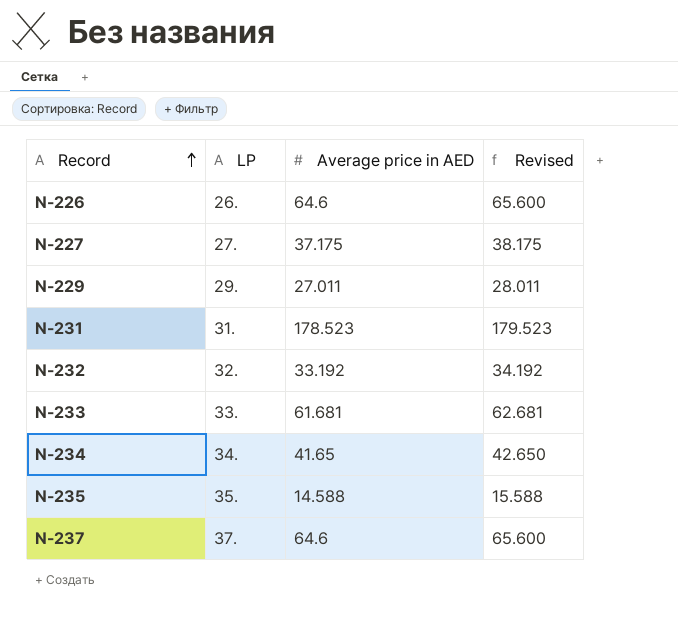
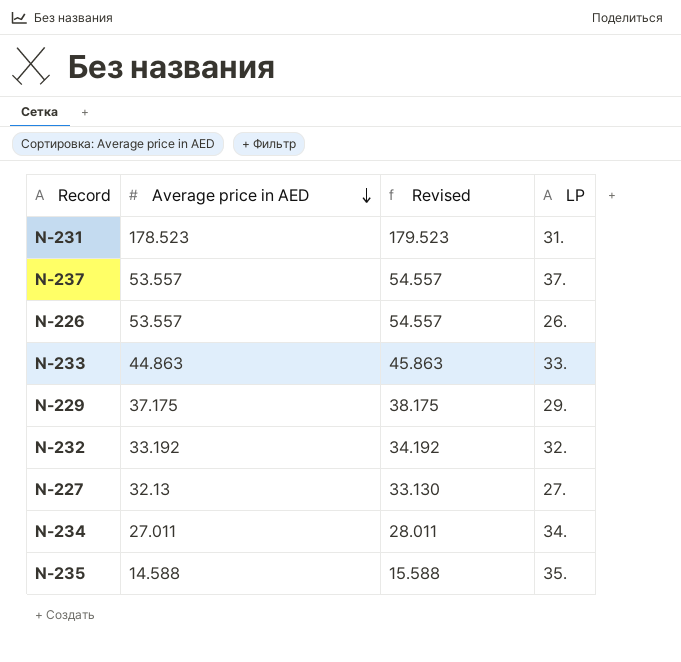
row order: Record ascending -> Average price in AED descending
column LP | position: 2 -> 4
N-237 | Average price in AED: 64.6 -> 53.557
N-237 | Revised: 65.600 -> 54.557
N-226 | Average price in AED: 64.6 -> 53.557
N-226 | Revised: 65.600 -> 54.557
N-233 | Average price in AED: 61.681 -> 44.863
N-233 | Revised: 62.681 -> 45.863
N-229 | Average price in AED: 27.011 -> 37.175
N-229 | Revised: 28.011 -> 38.175
N-227 | Average price in AED: 37.175 -> 32.13
N-227 | Revised: 38.175 -> 33.130
N-234 | Average price in AED: 41.65 -> 27.011
N-234 | Revised: 42.650 -> 28.011

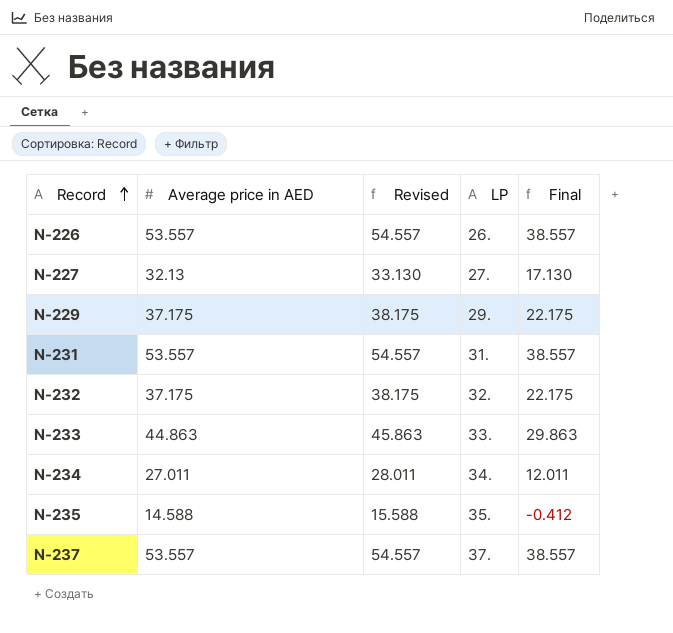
row order: Average price in AED descending -> Record ascending
column Final | formula: none -> [Average price in AED] - 15
N-231 | Average price in AED: 178.523 -> 53.557
N-231 | Revised: 179.523 -> 54.557
N-232 | Average price in AED: 33.192 -> 37.175
N-232 | Revised: 34.192 -> 38.175

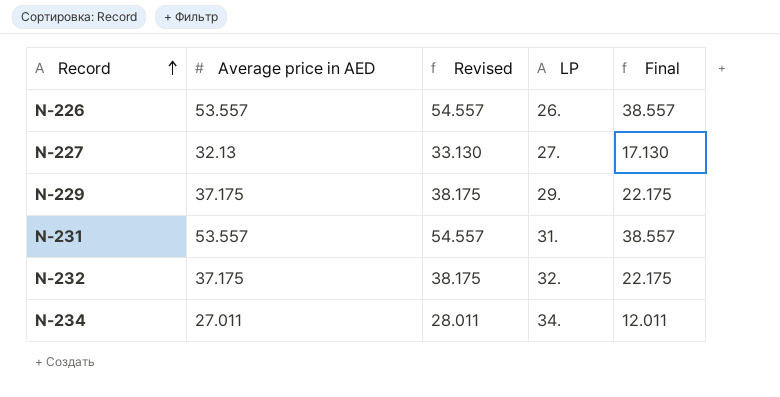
row N-233: 44.863 | 45.863 | 33. | 29.863 -> none
row N-235: 14.588 | 15.588 | 35. | -0.412 -> none
row N-237: 53.557 | 54.557 | 37. | 38.557 -> none

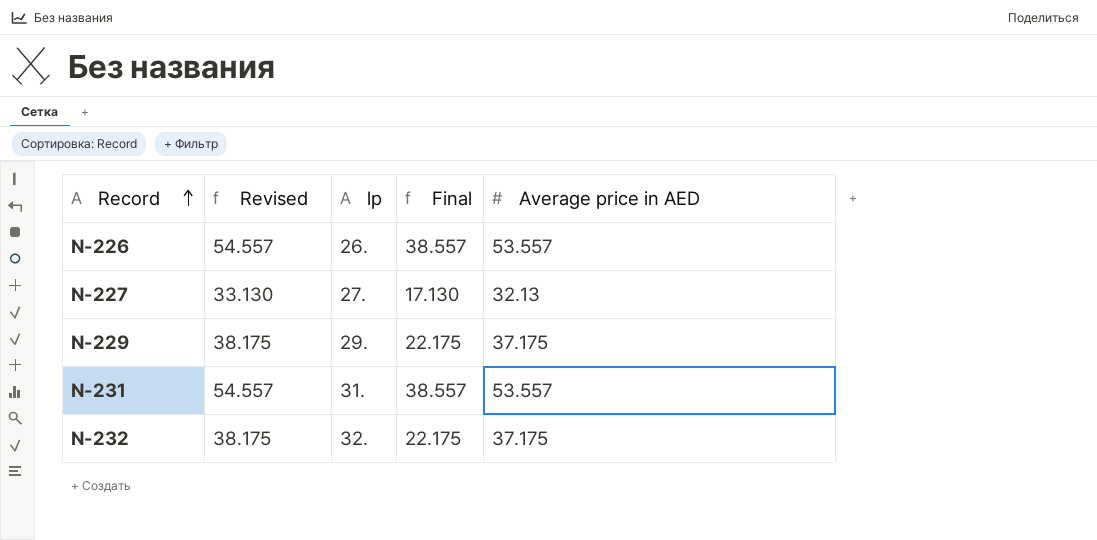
column name: LP -> lp
column Average price in AED | position: 2 -> 5
row N-234: 27.011 | 28.011 | 34. | 12.011 -> none

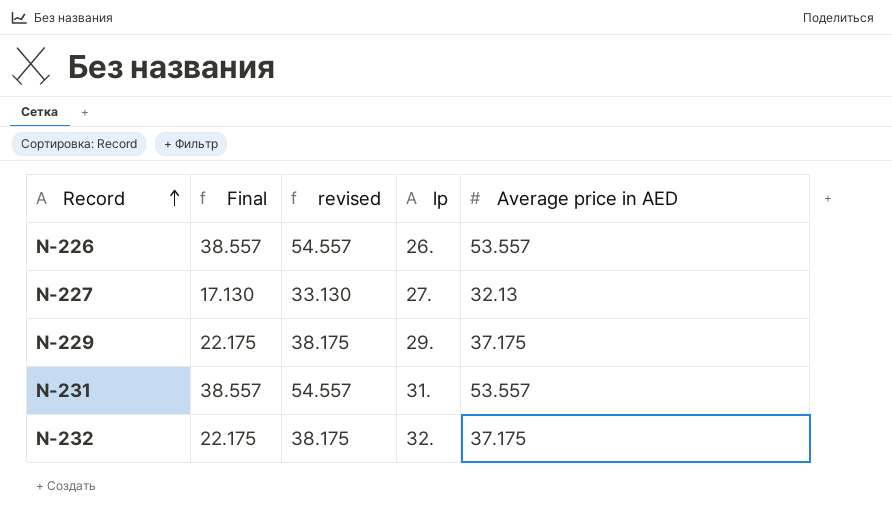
column Final | position: 4 -> 2
column name: Revised -> revised

